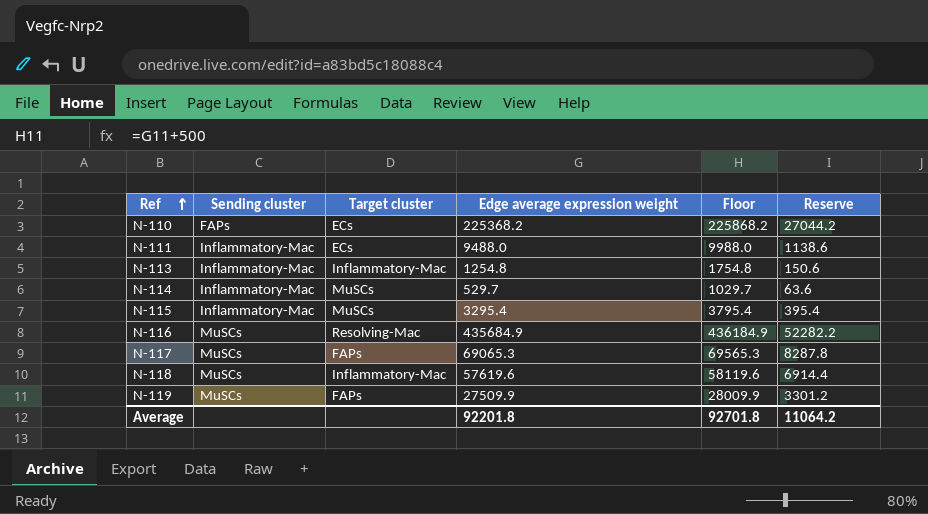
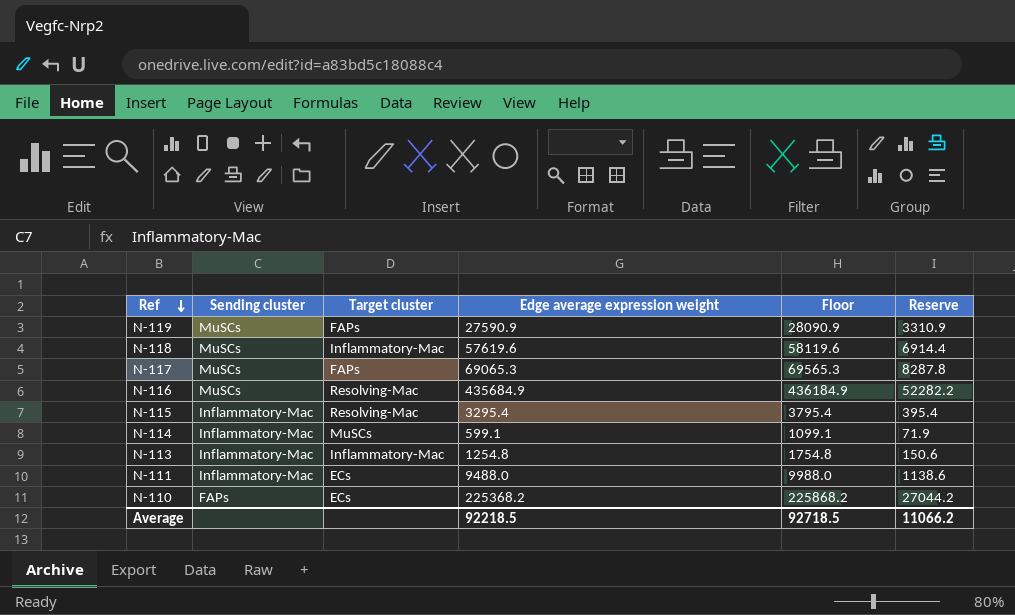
row order: Ref ascending -> Ref descending
N-119 | Edge average expression weight: 27509.9 -> 27590.9
N-119 | Floor: 28009.9 -> 28090.9
N-119 | Reserve: 3301.2 -> 3310.9
N-115 | Target cluster: MuSCs -> Resolving-Mac
N-114 | Edge average expression weight: 529.7 -> 599.1
N-114 | Floor: 1029.7 -> 1099.1
N-114 | Reserve: 63.6 -> 71.9
Average | Edge average expression weight: 92201.8 -> 92218.5
Average | Floor: 92701.8 -> 92718.5
Average | Reserve: 11064.2 -> 11066.2

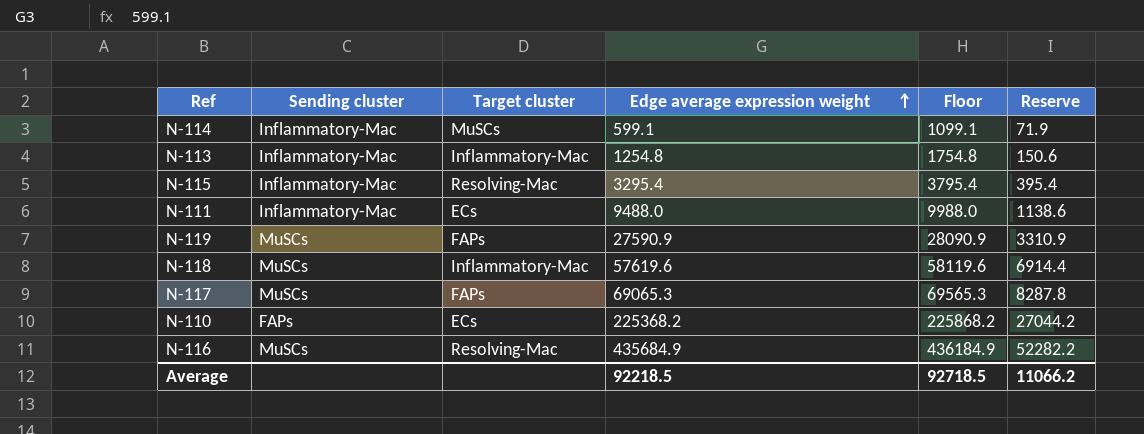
row order: Ref descending -> Edge average expression weight ascending

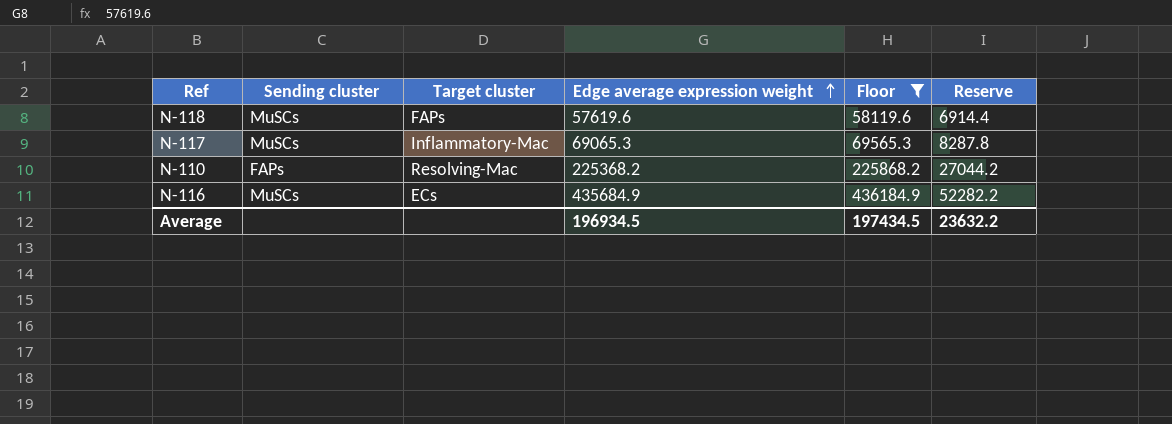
filter: none -> Floor >= 58119.6
N-118 | Target cluster: Inflammatory-Mac -> FAPs
N-117 | Target cluster: FAPs -> Inflammatory-Mac
N-110 | Target cluster: ECs -> Resolving-Mac
N-116 | Target cluster: Resolving-Mac -> ECs
Average | Edge average expression weight: 92218.5 -> 196934.5
Average | Floor: 92718.5 -> 197434.5
Average | Reserve: 11066.2 -> 23632.2

